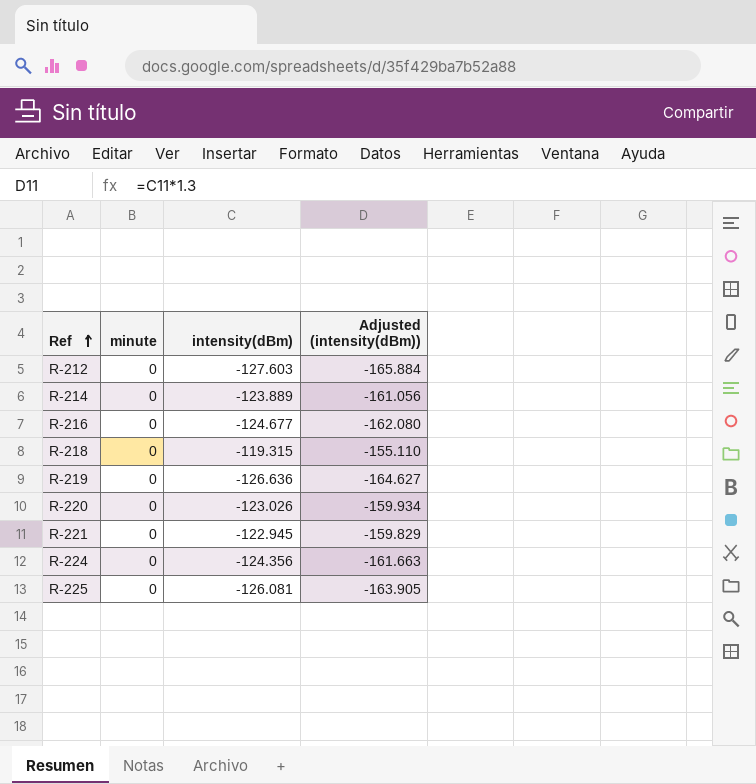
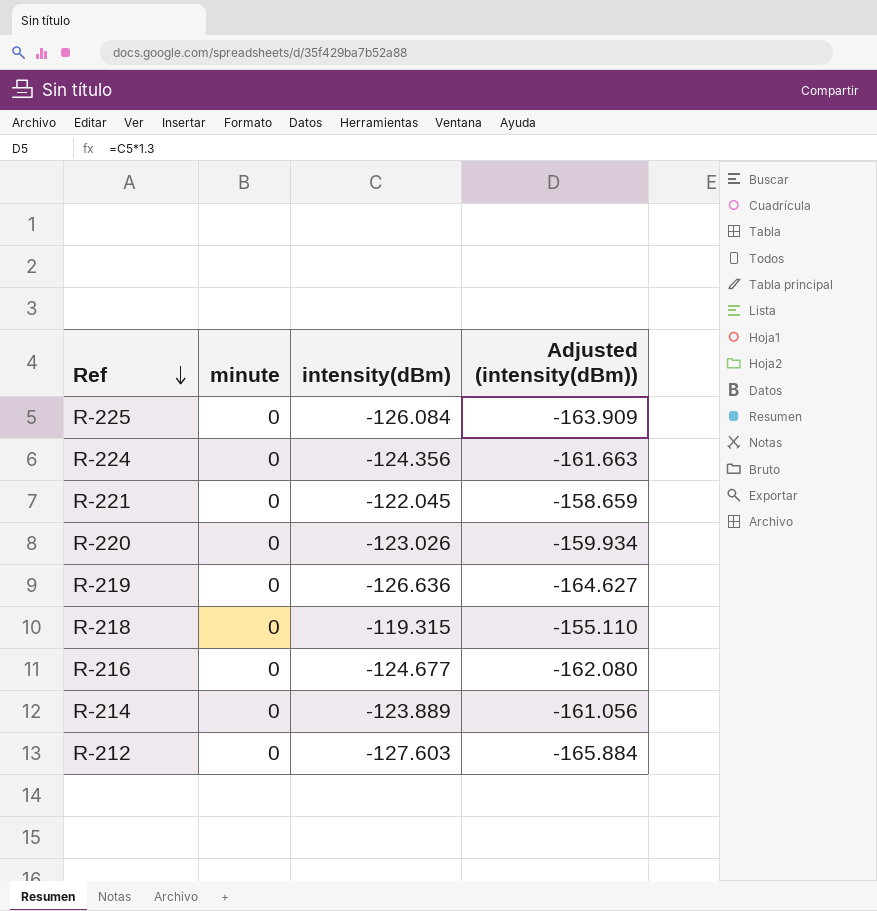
row order: Ref ascending -> Ref descending
R-225 | intensity(dBm): -126.081 -> -126.084
R-225 | Adjusted (intensity(dBm)): -163.905 -> -163.909
R-221 | intensity(dBm): -122.945 -> -122.045
R-221 | Adjusted (intensity(dBm)): -159.829 -> -158.659

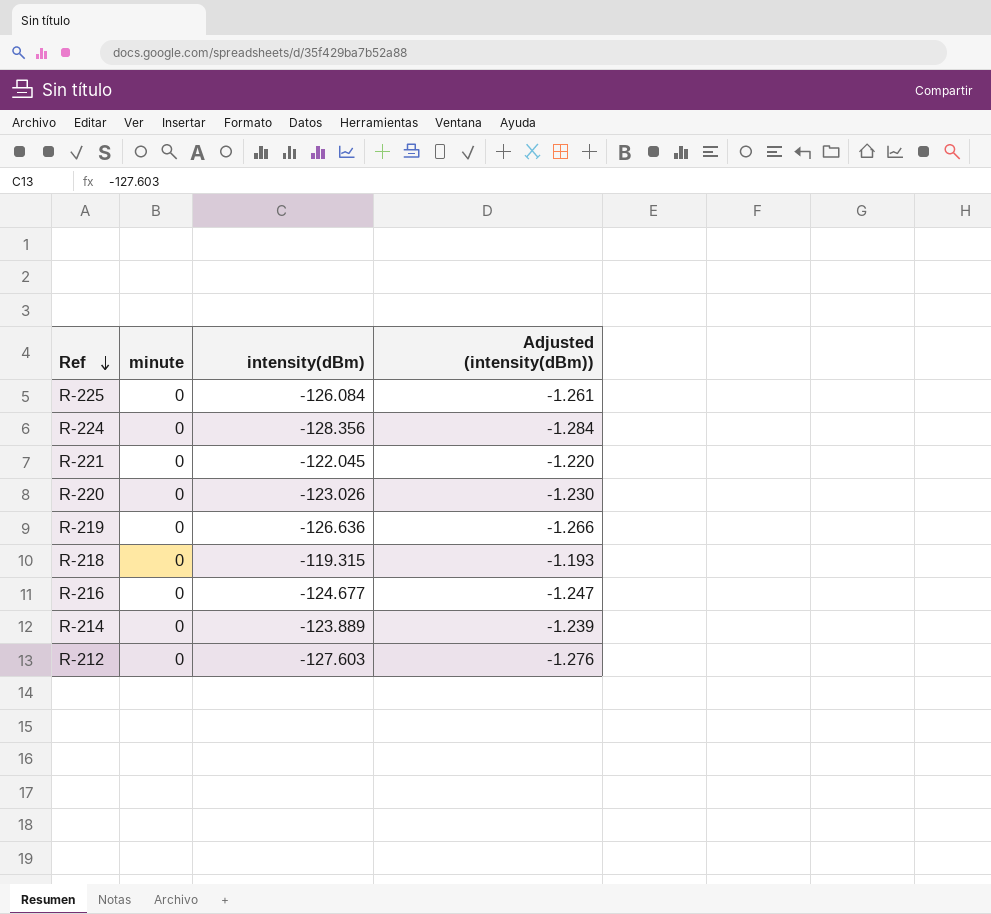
column Adjusted (intensity(dBm)) | formula: [intensity(dBm)] * 1.3 -> [intensity(dBm)] * 0.01
R-224 | intensity(dBm): -124.356 -> -128.356

